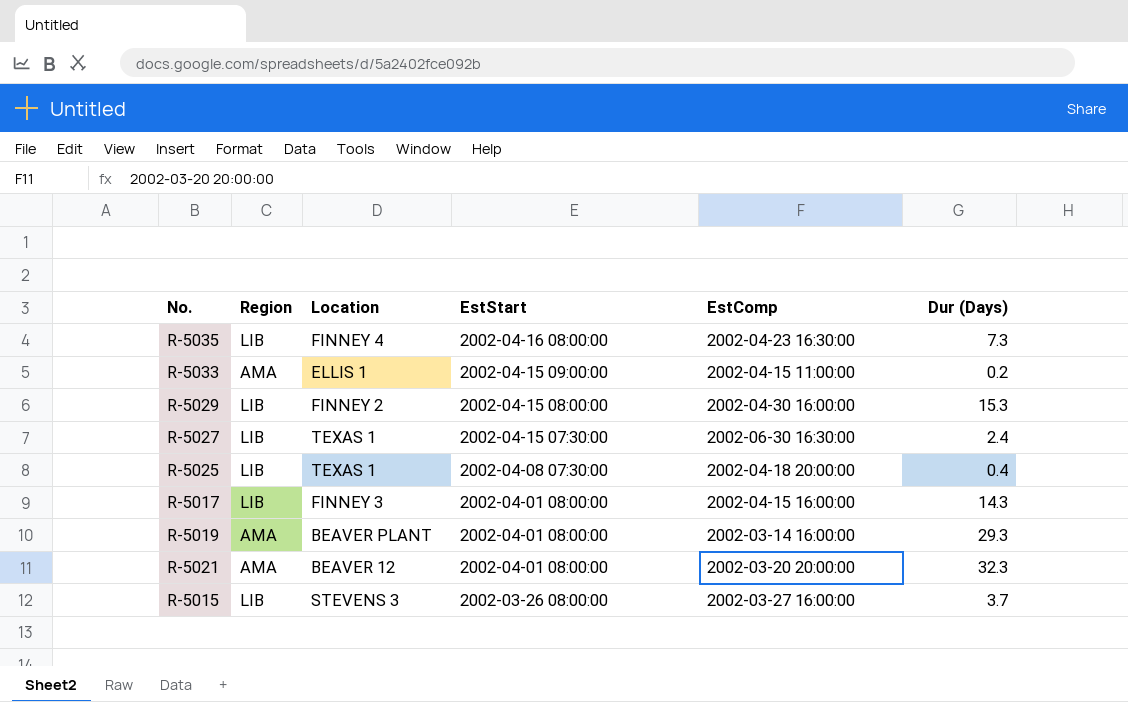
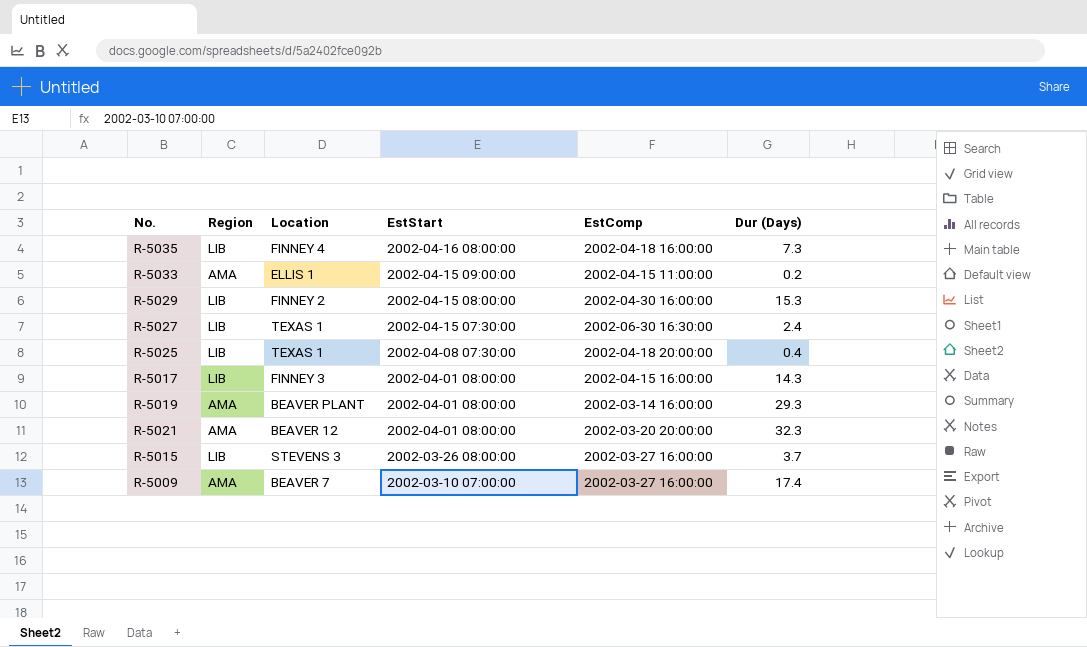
R-5035 | EstComp: 2002-04-23 16:30:00 -> 2002-04-18 16:00:00
row R-5009: none -> AMA | BEAVER 7 | 2002-03-10 07:00:00 | 2002-03-27 16:00:00 | 17.4

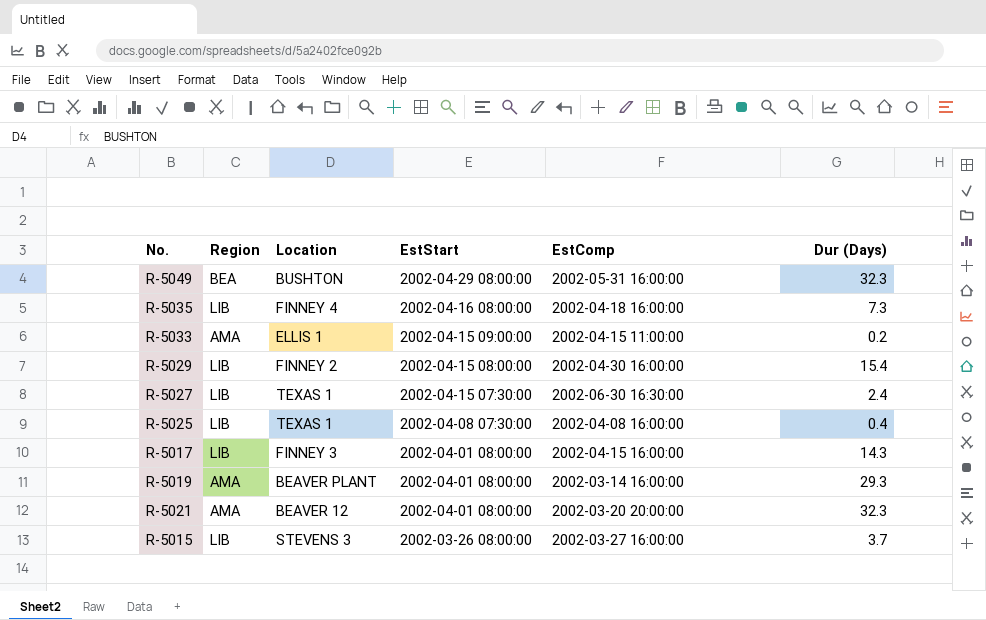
row R-5009: AMA | BEAVER 7 | 2002-03-10 07:00:00 | 2002-03-27 16:00:00 | 17.4 -> none
row R-5049: none -> BEA | BUSHTON | 2002-04-29 08:00:00 | 2002-05-31 16:00:00 | 32.3
R-5029 | Dur (Days): 15.3 -> 15.4
R-5025 | EstComp: 2002-04-18 20:00:00 -> 2002-04-08 16:00:00

